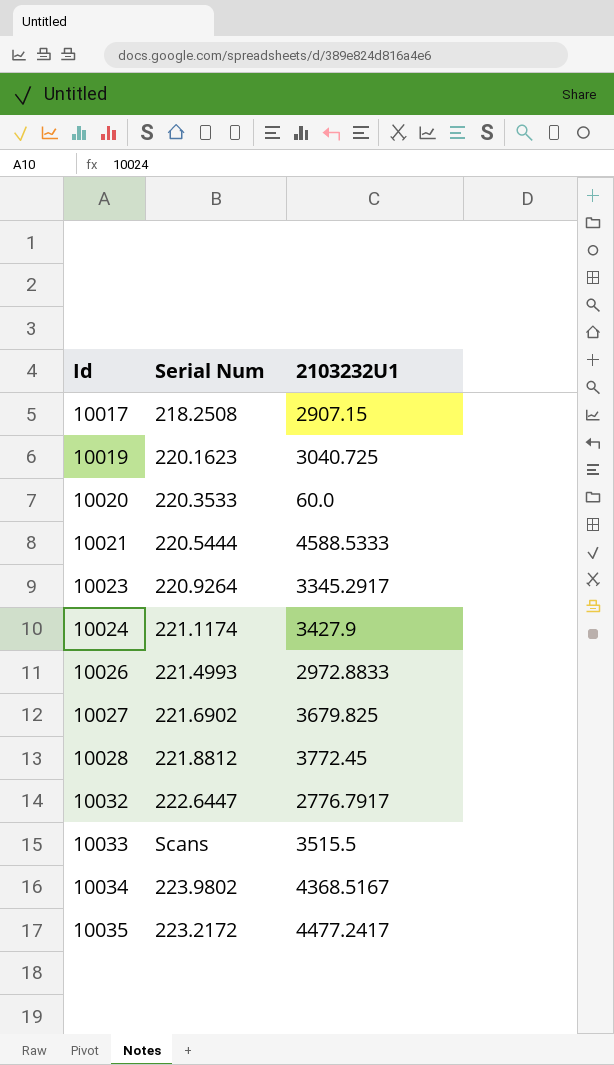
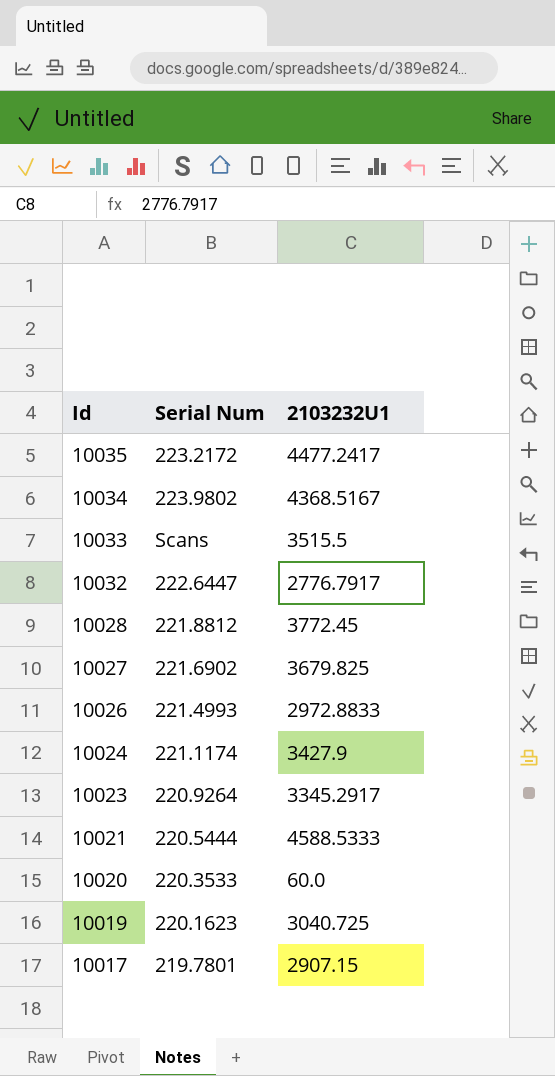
row order: Id ascending -> Id descending
10017 | Serial Num: 218.2508 -> 219.7801

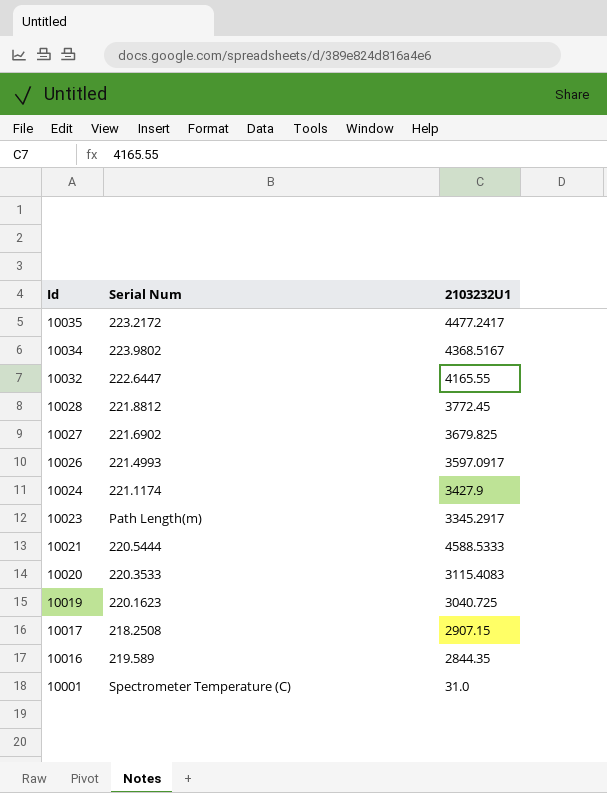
row 10033: Scans | 3515.5 -> none
10032 | 2103232U1: 2776.7917 -> 4165.55
10026 | 2103232U1: 2972.8833 -> 3597.0917
10023 | Serial Num: 220.9264 -> Path Length(m)
10020 | 2103232U1: 60.0 -> 3115.4083
10017 | Serial Num: 219.7801 -> 218.2508
row 10016: none -> 219.589 | 2844.35
row 10001: none -> Spectrometer Temperature (C) | 31.0

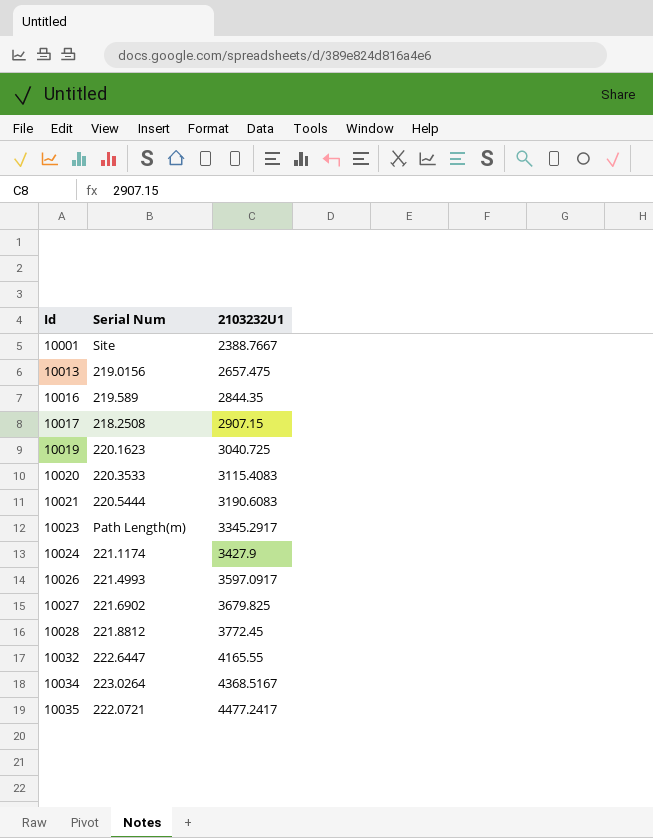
row order: Id descending -> Id ascending
10001 | Serial Num: Spectrometer Temperature (C) -> Site
10001 | 2103232U1: 31.0 -> 2388.7667
row 10013: none -> 219.0156 | 2657.475
10021 | 2103232U1: 4588.5333 -> 3190.6083
10034 | Serial Num: 223.9802 -> 223.0264
10035 | Serial Num: 223.2172 -> 222.0721

